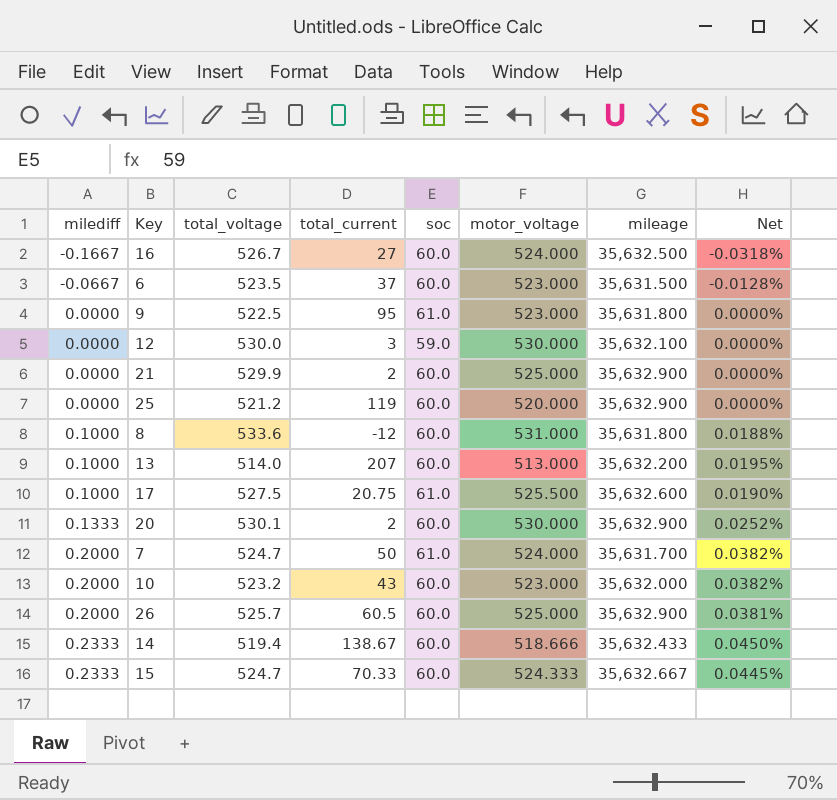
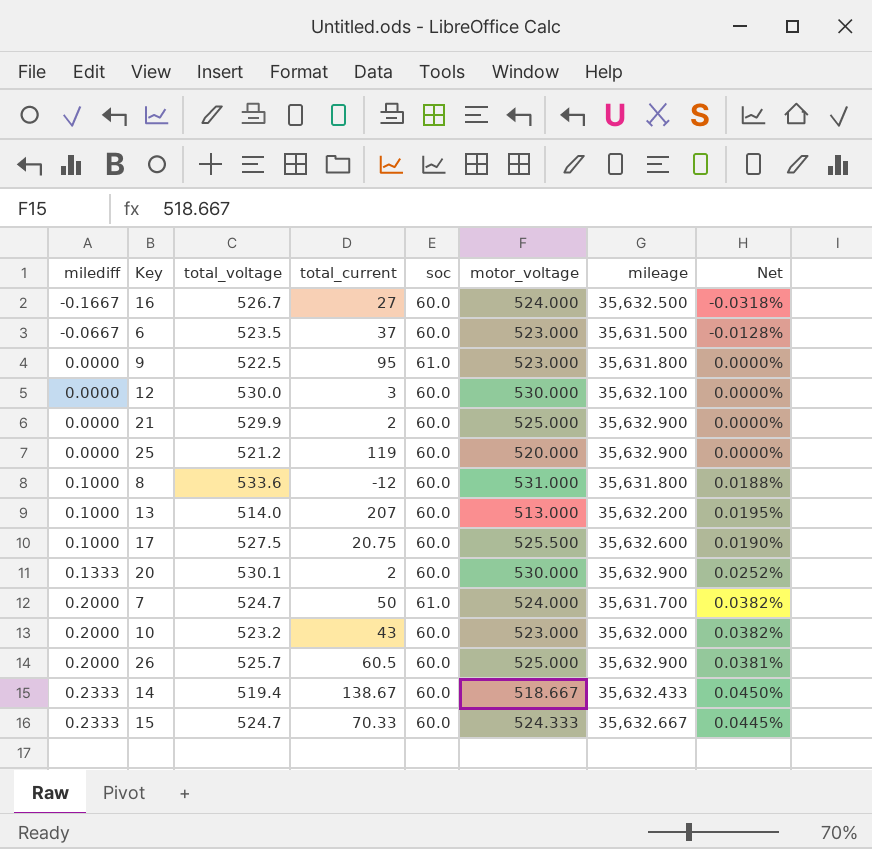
12 | soc: 59.0 -> 60.0
17 | soc: 61.0 -> 60.0
14 | motor_voltage: 518.666 -> 518.667

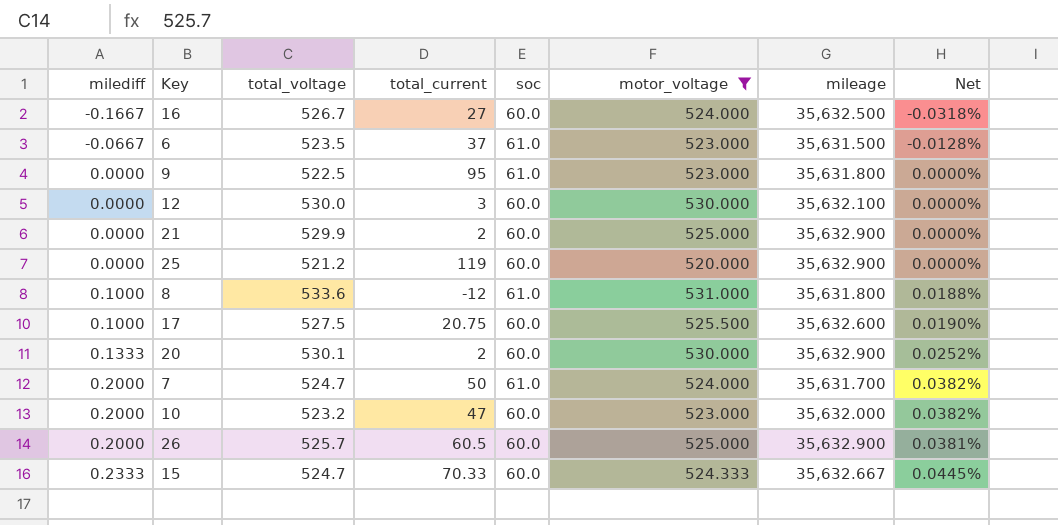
filter: none -> motor_voltage >= 520.000
6 | soc: 60.0 -> 61.0
8 | soc: 60.0 -> 61.0
10 | total_current: 43 -> 47

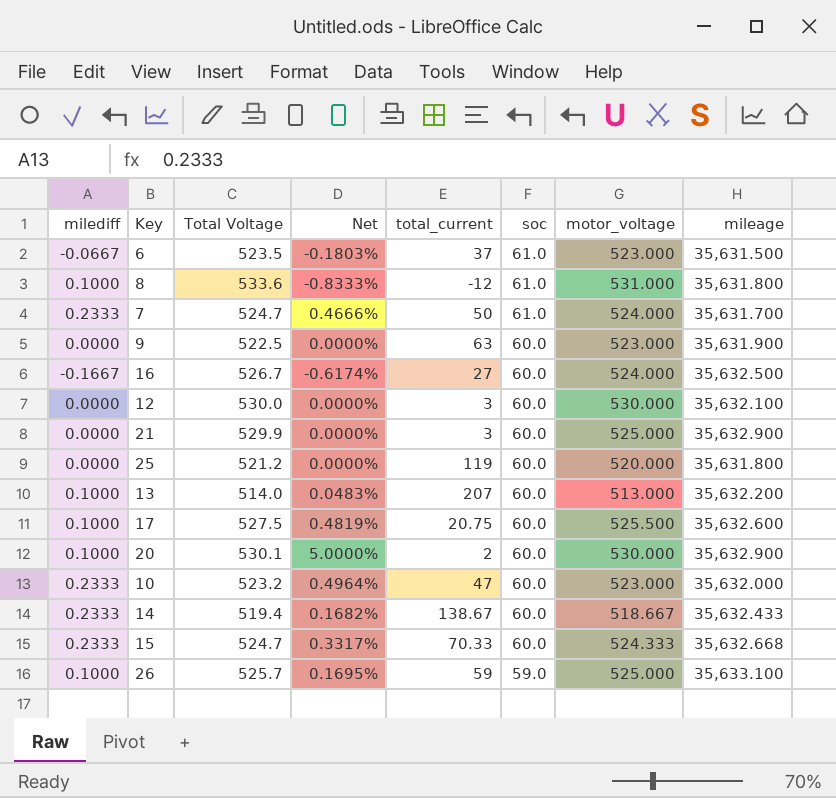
filter: motor_voltage >= 520.000 -> none
row order: milediff ascending -> soc descending
column name: total_voltage -> Total Voltage
column Net | formula: [milediff] / [motor_voltage] -> [milediff] / [total_current]
column Net | position: 8 -> 4
7 | milediff: 0.2000 -> 0.2333
9 | total_current: 95 -> 63
9 | soc: 61.0 -> 60.0
9 | mileage: 35,631.800 -> 35,631.900
21 | total_current: 2 -> 3
25 | mileage: 35,632.900 -> 35,631.800
20 | milediff: 0.1333 -> 0.1000
10 | milediff: 0.2000 -> 0.2333
15 | mileage: 35,632.667 -> 35,632.668
26 | milediff: 0.2000 -> 0.1000
26 | total_current: 60.5 -> 59
26 | soc: 60.0 -> 59.0
26 | mileage: 35,632.900 -> 35,633.100

